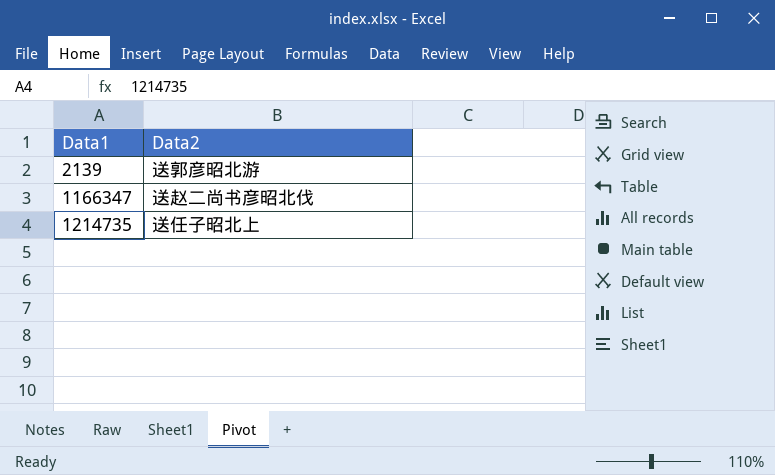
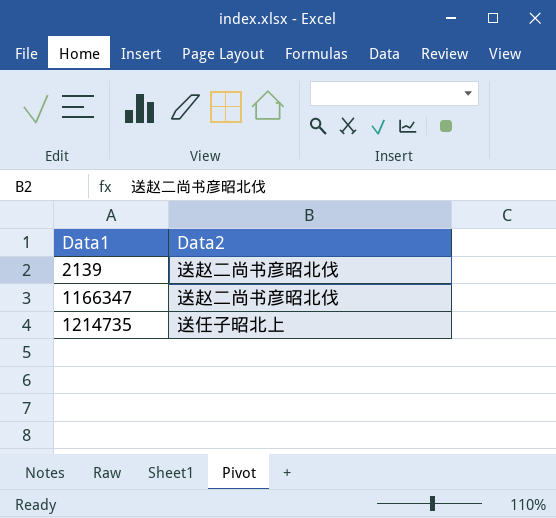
2139 | Data2: 送郭彦昭北游 -> 送赵二尚书彦昭北伐

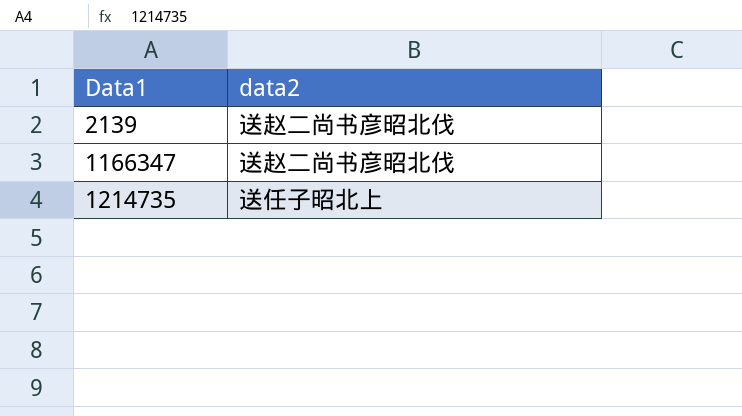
column name: Data2 -> data2

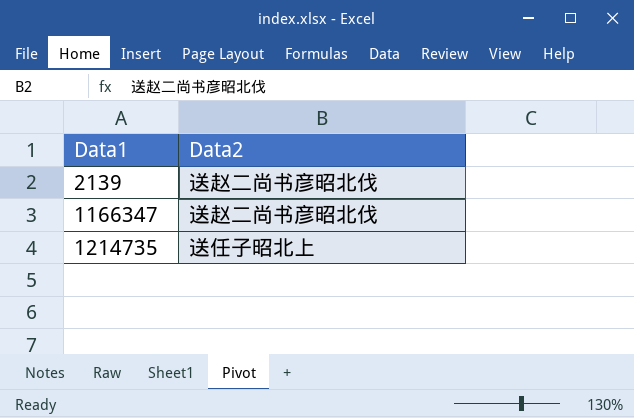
column name: data2 -> Data2

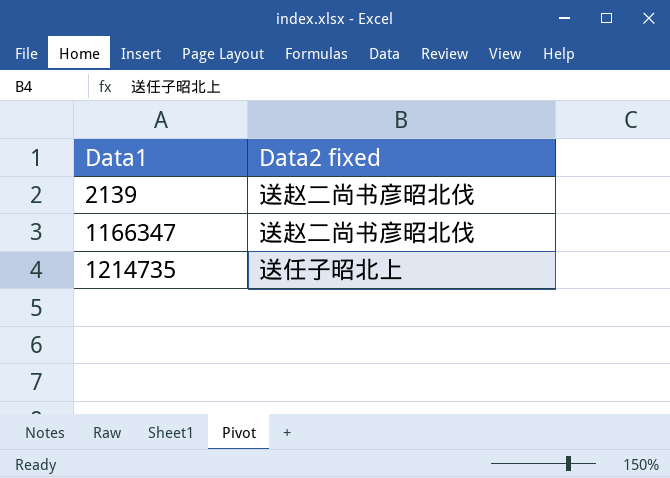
column name: Data2 -> Data2 fixed

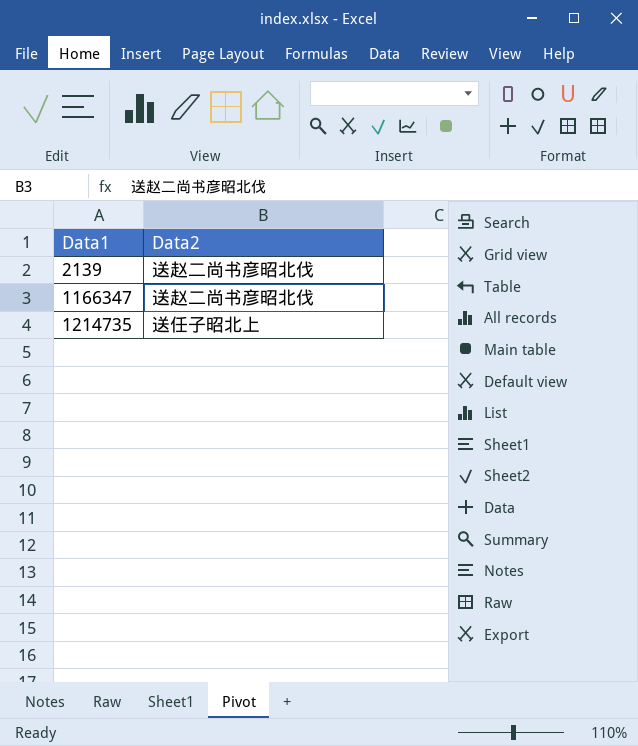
column name: Data2 fixed -> Data2

